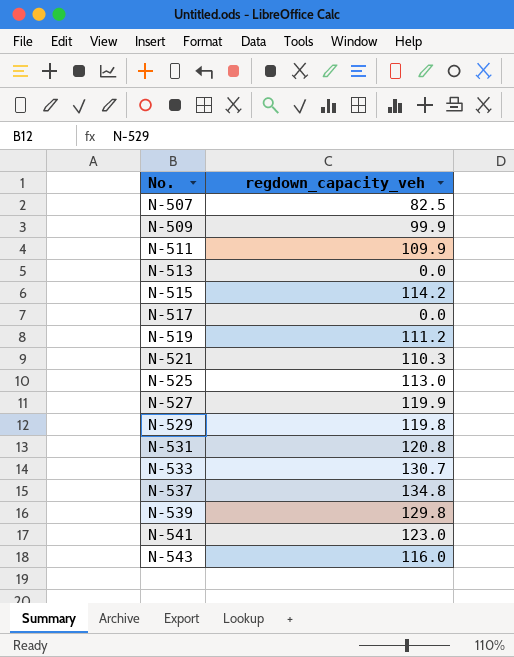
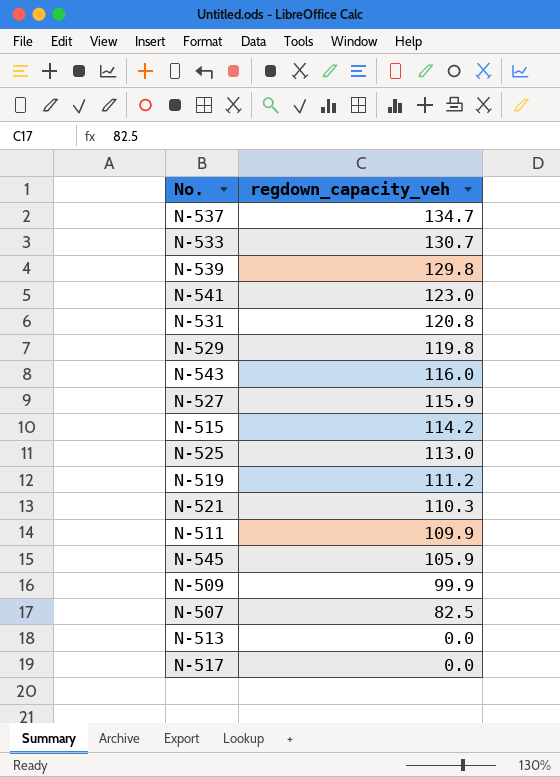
row order: No. ascending -> regdown_capacity_veh descending
N-537 | regdown_capacity_veh: 134.8 -> 134.7
N-527 | regdown_capacity_veh: 119.9 -> 115.9
row N-545: none -> 105.9

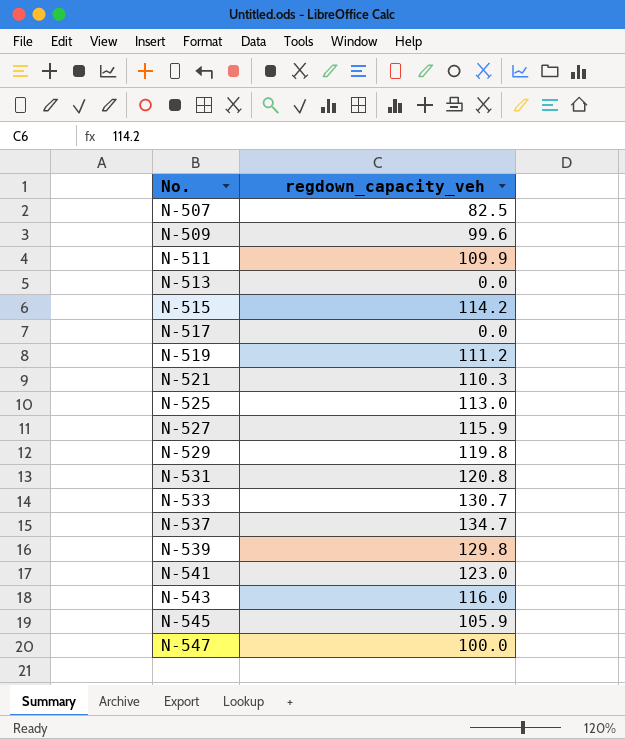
row order: regdown_capacity_veh descending -> No. ascending
N-509 | regdown_capacity_veh: 99.9 -> 99.6
row N-547: none -> 100.0

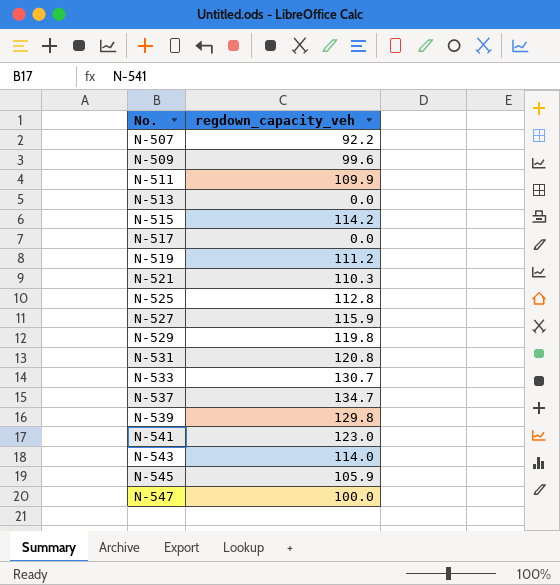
N-507 | regdown_capacity_veh: 82.5 -> 92.2
N-525 | regdown_capacity_veh: 113.0 -> 112.8
N-543 | regdown_capacity_veh: 116.0 -> 114.0

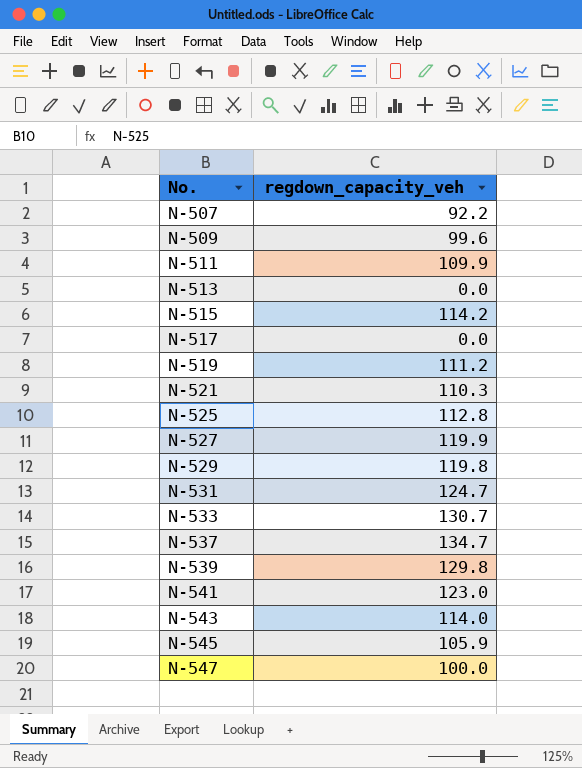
N-527 | regdown_capacity_veh: 115.9 -> 119.9
N-531 | regdown_capacity_veh: 120.8 -> 124.7

